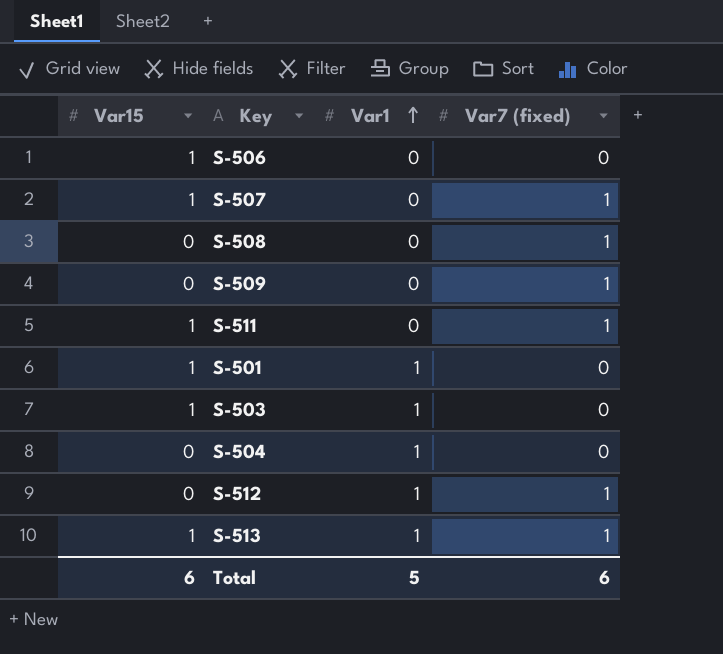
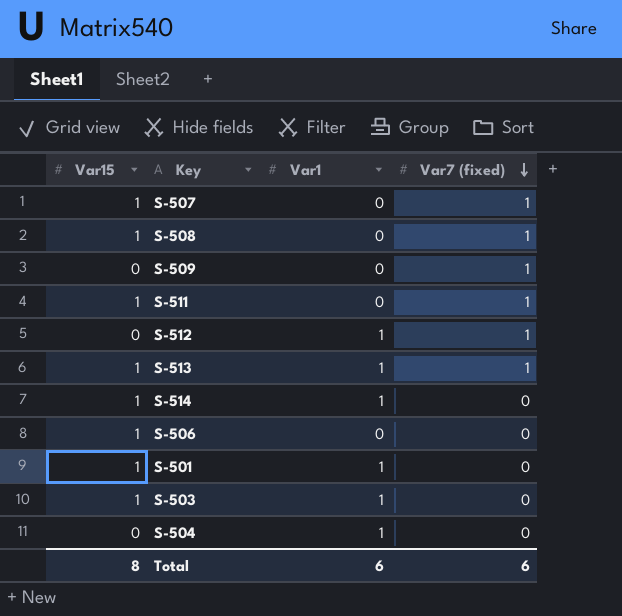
row order: Var1 ascending -> Var7 (fixed) descending
S-508 | Var15: 0 -> 1
row S-514: none -> 1 | 1 | 0
Total | Var15: 6 -> 8
Total | Var1: 5 -> 6

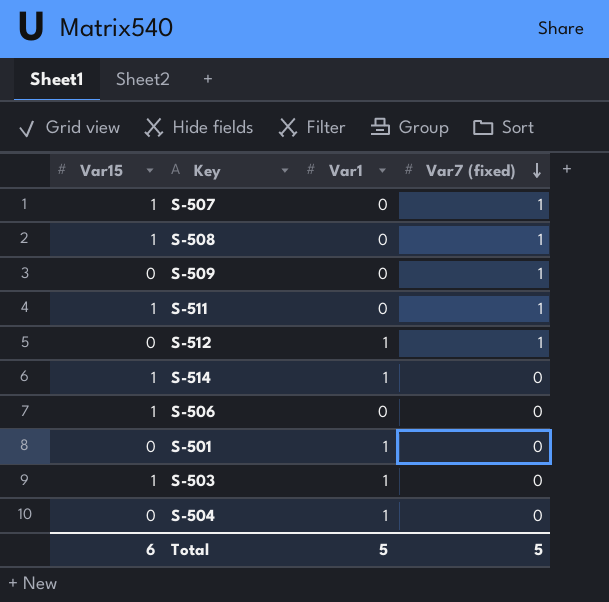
row S-513: 1 | 1 | 1 -> none
S-501 | Var15: 1 -> 0
Total | Var15: 8 -> 6
Total | Var1: 6 -> 5
Total | Var7 (fixed): 6 -> 5

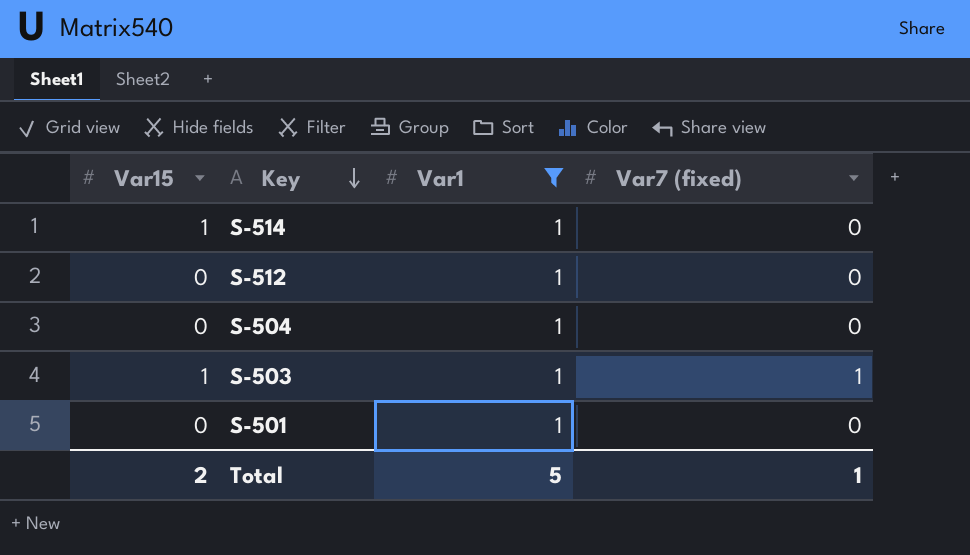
filter: none -> Var1 = 1
row order: Var7 (fixed) descending -> Key descending
S-512 | Var7 (fixed): 1 -> 0
S-503 | Var7 (fixed): 0 -> 1
Total | Var15: 6 -> 2
Total | Var7 (fixed): 5 -> 1

